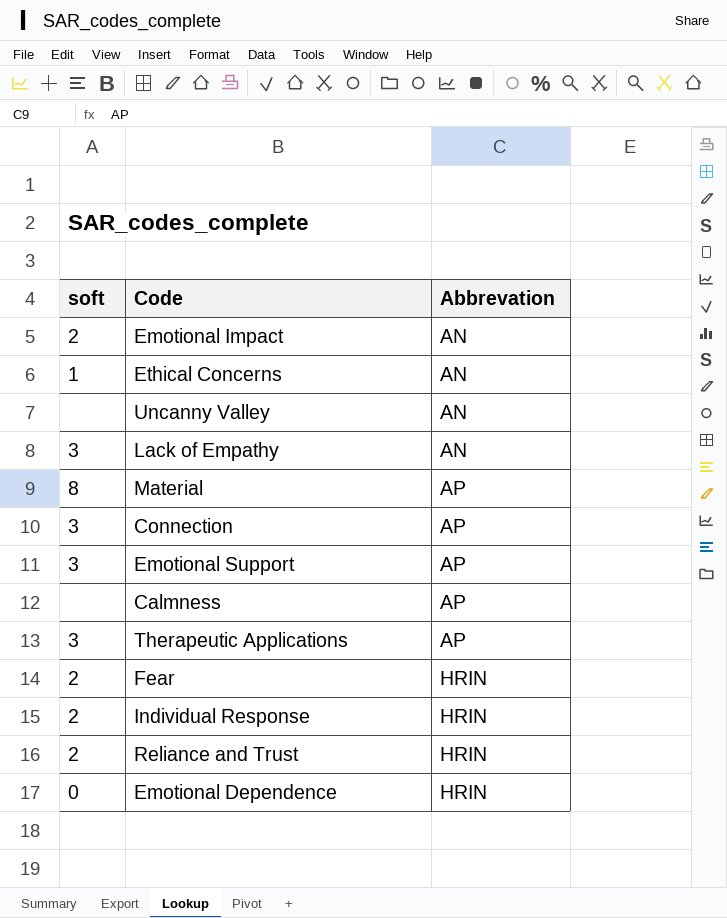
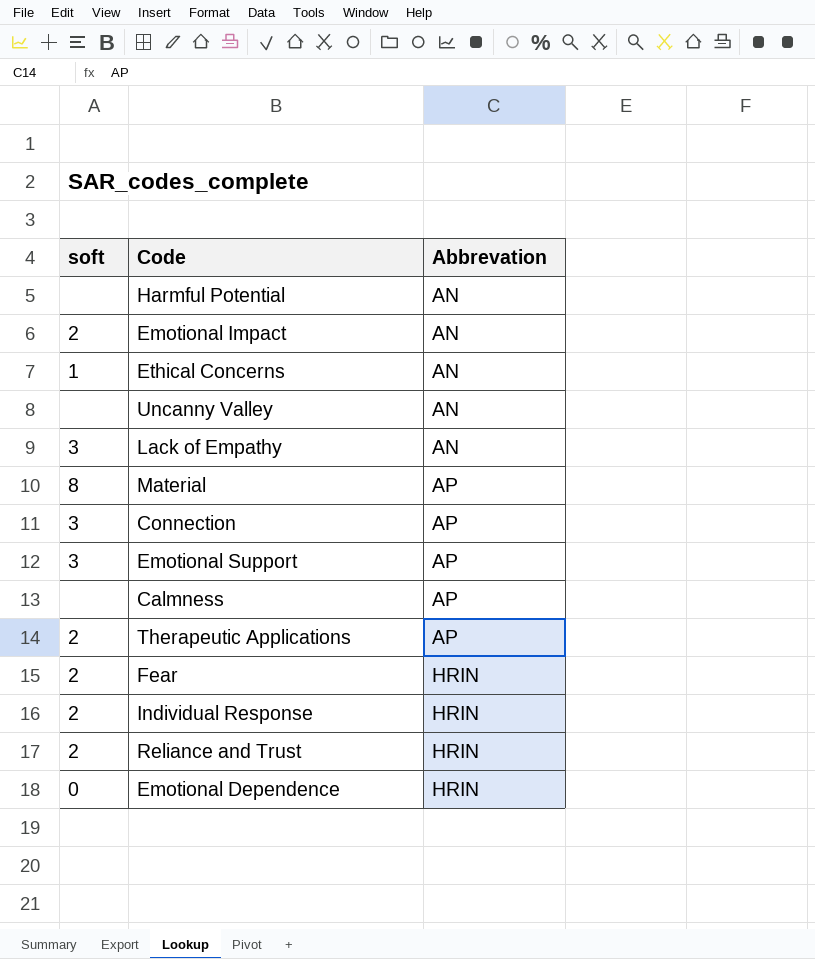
row Harmful Potential: none -> none | AN
Therapeutic Applications | soft: 3 -> 2

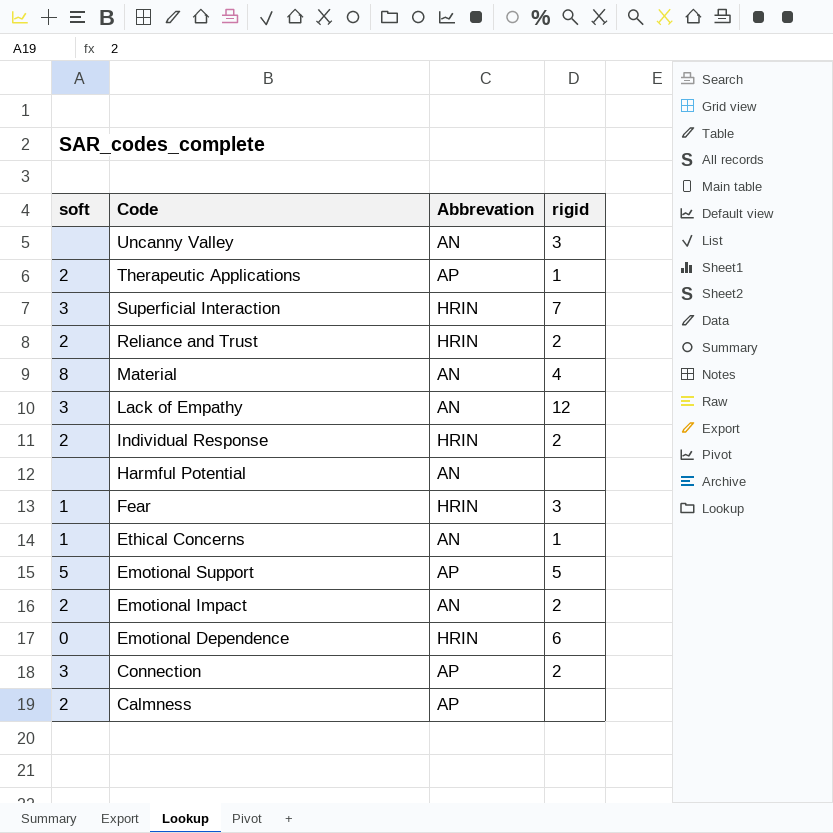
row order: Abbrevation ascending -> Code descending
column rigid | position: none -> 4
row Superficial Interaction: none -> 3 | HRIN | 7
Material | Abbrevation: AP -> AN
Fear | soft: 2 -> 1
Emotional Support | soft: 3 -> 5
Calmness | soft: none -> 2

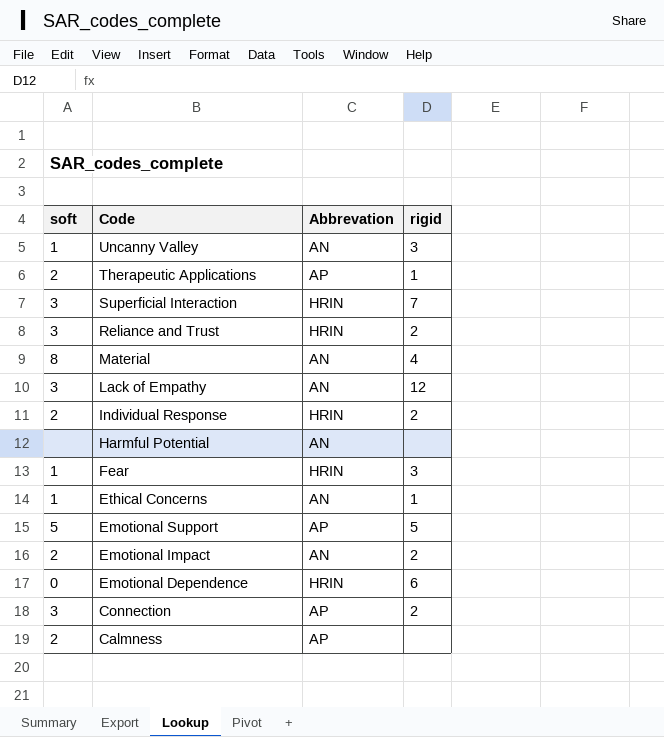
Uncanny Valley | soft: none -> 1
Reliance and Trust | soft: 2 -> 3

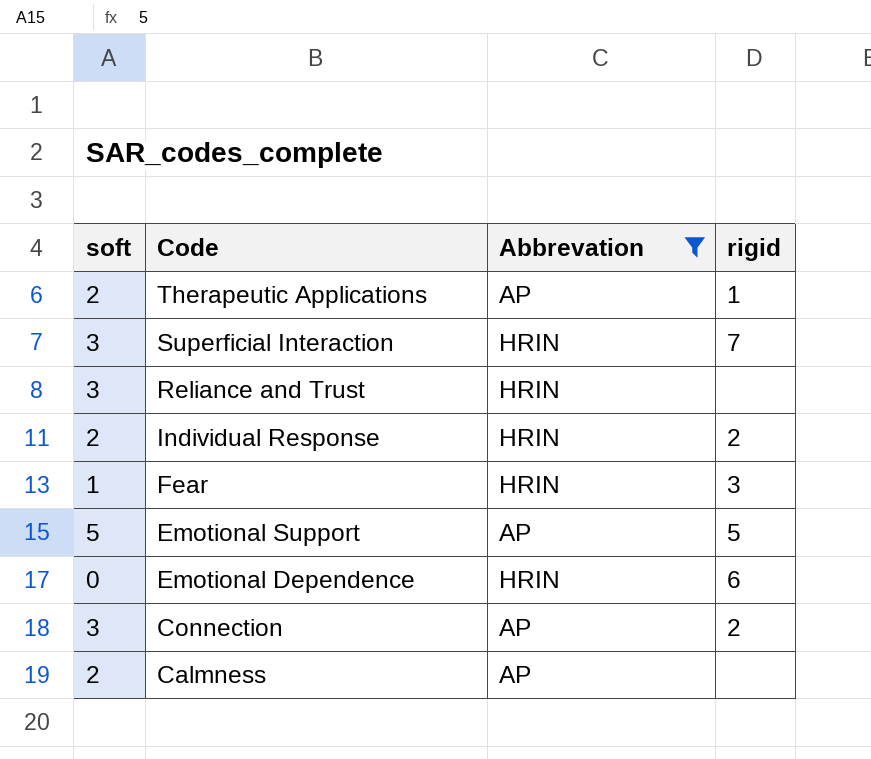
filter: none -> Abbrevation != AN
Reliance and Trust | rigid: 2 -> none

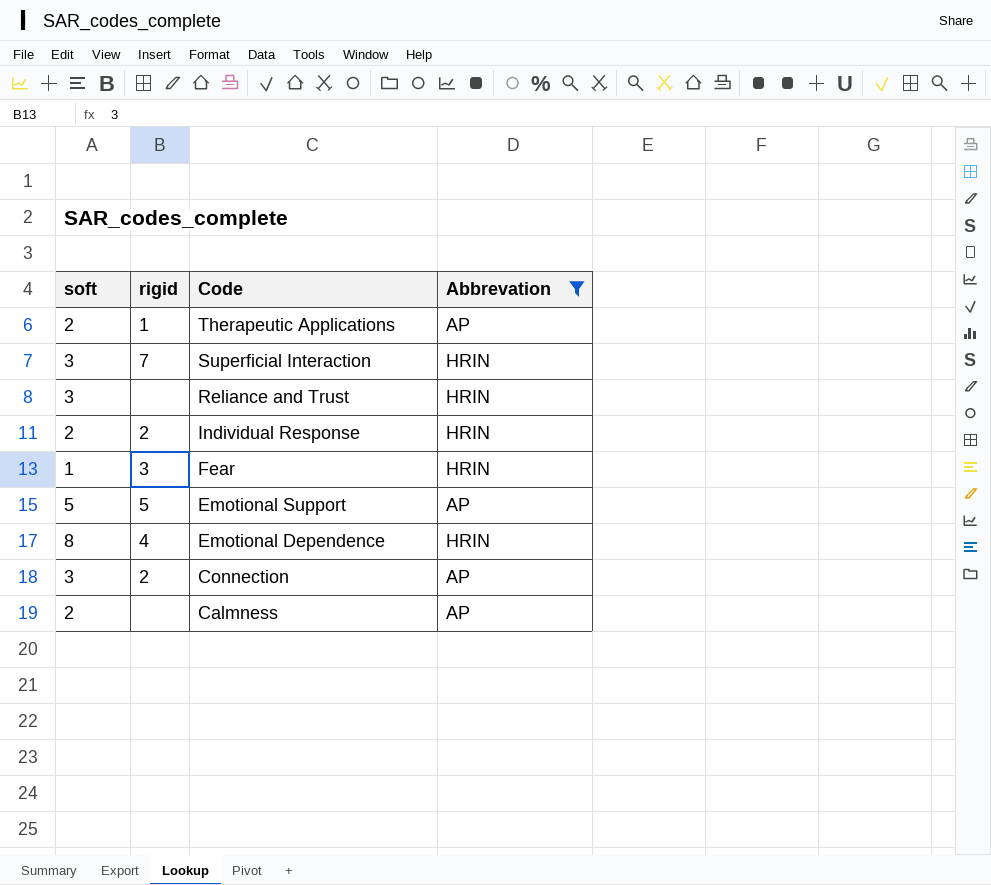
column rigid | position: 4 -> 2
Emotional Dependence | soft: 0 -> 8
Emotional Dependence | rigid: 6 -> 4

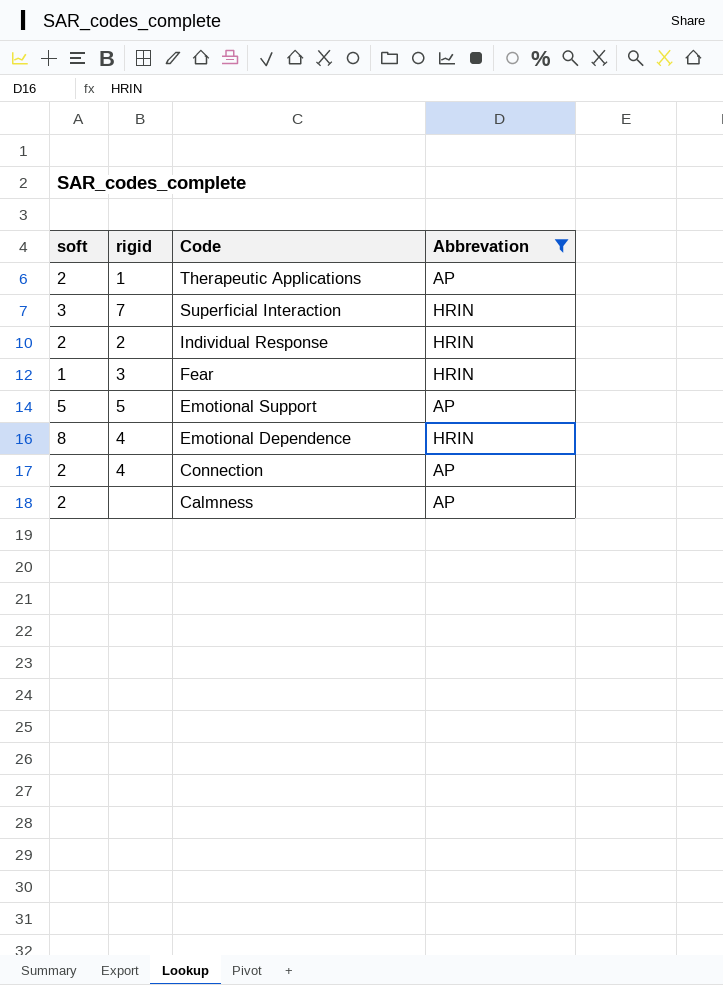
row Reliance and Trust: 3 | none | HRIN -> none
Connection | soft: 3 -> 2
Connection | rigid: 2 -> 4

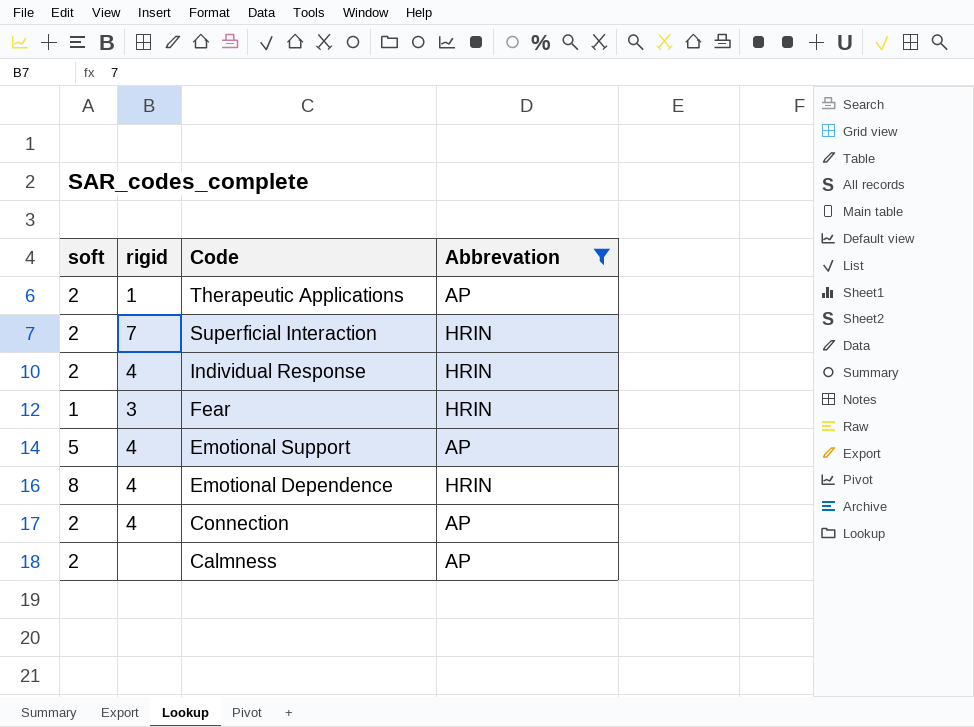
Superficial Interaction | soft: 3 -> 2
Individual Response | rigid: 2 -> 4
Emotional Support | rigid: 5 -> 4

